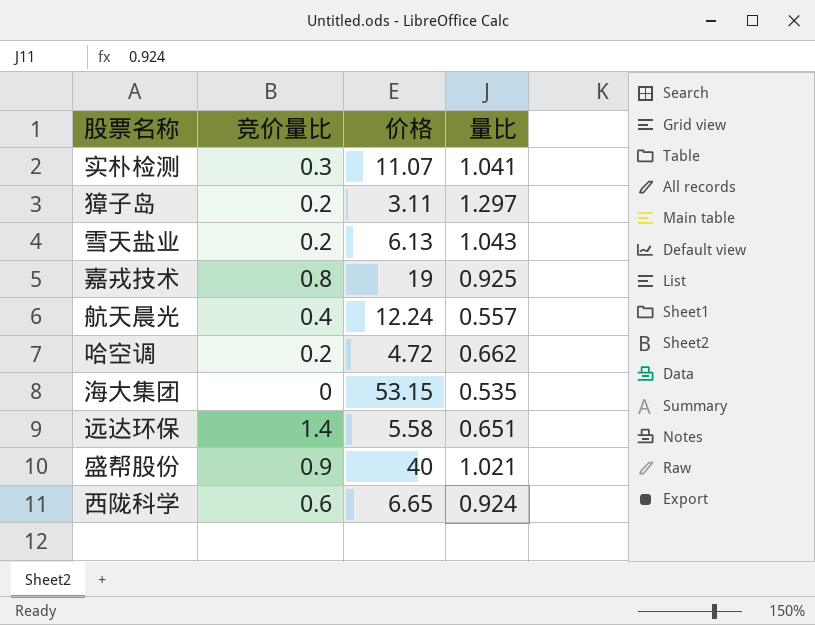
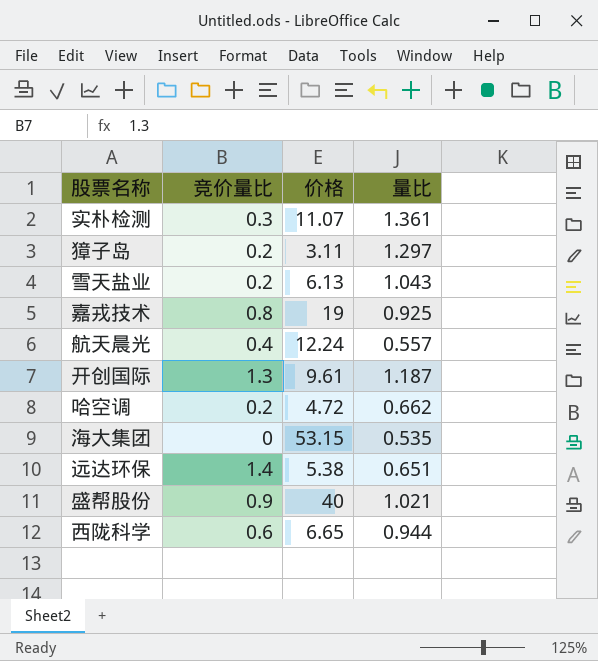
实朴检测 | 量比: 1.041 -> 1.361
row 开创国际: none -> 1.3 | 9.61 | 1.187
远达环保 | 价格: 5.58 -> 5.38
西陇科学 | 量比: 0.924 -> 0.944

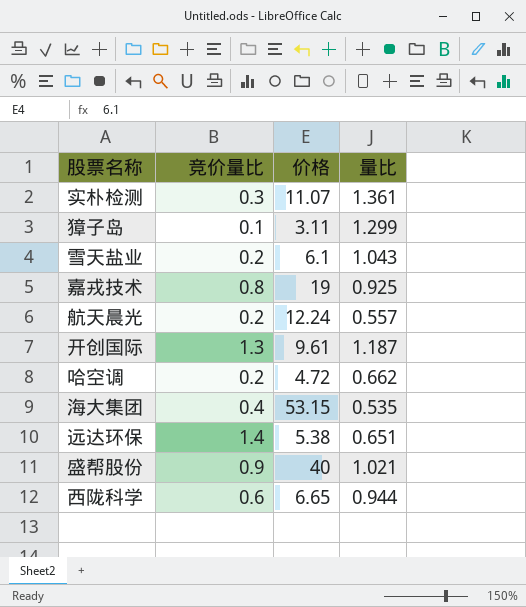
獐子岛 | 竞价量比: 0.2 -> 0.1
獐子岛 | 量比: 1.297 -> 1.299
雪天盐业 | 价格: 6.13 -> 6.1
航天晨光 | 竞价量比: 0.4 -> 0.2
海大集团 | 竞价量比: 0 -> 0.4

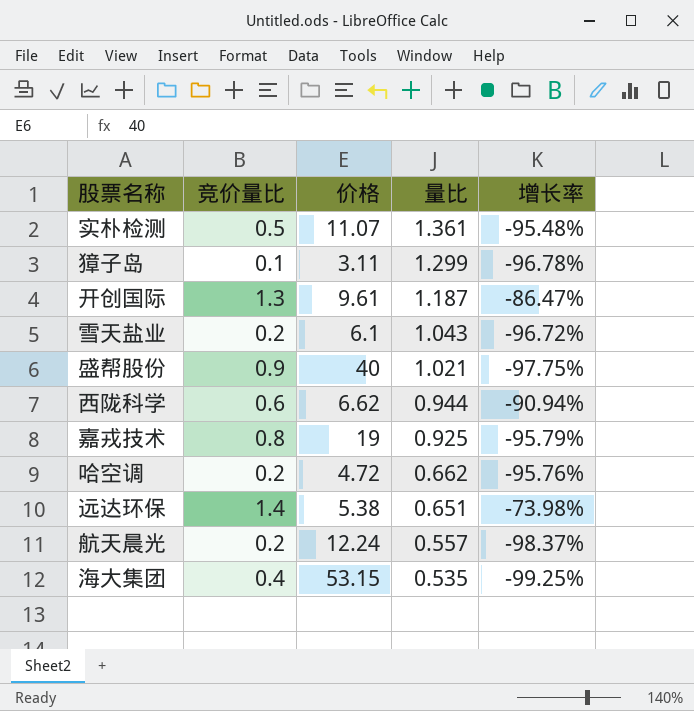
row order: none -> 量比 descending
column 增长率 | formula: none -> ([竞价量比] - [价格]) / [价格]
实朴检测 | 竞价量比: 0.3 -> 0.5
西陇科学 | 价格: 6.65 -> 6.62

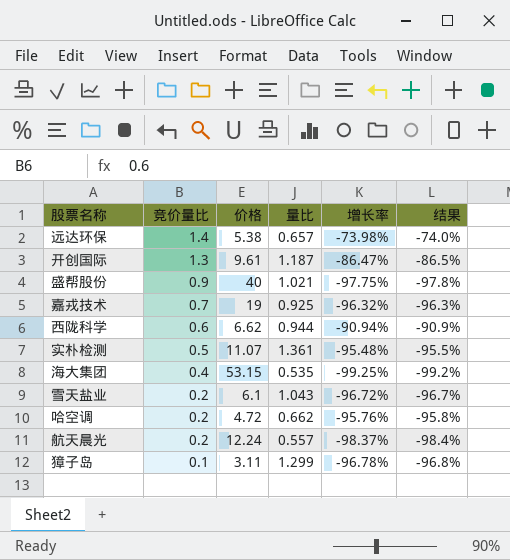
row order: 量比 descending -> 竞价量比 descending
column 结果 | formula: none -> ([竞价量比] - [价格]) / [价格]
远达环保 | 量比: 0.651 -> 0.657
嘉戎技术 | 竞价量比: 0.8 -> 0.7
嘉戎技术 | 增长率: -95.79% -> -96.32%

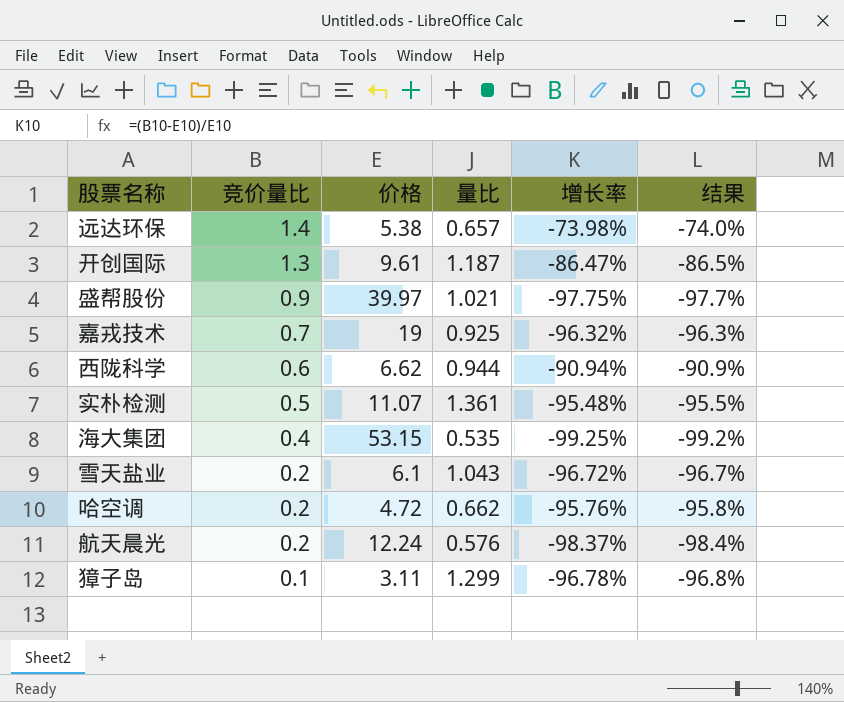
盛帮股份 | 价格: 40 -> 39.97
盛帮股份 | 结果: -97.8% -> -97.7%
航天晨光 | 量比: 0.557 -> 0.576

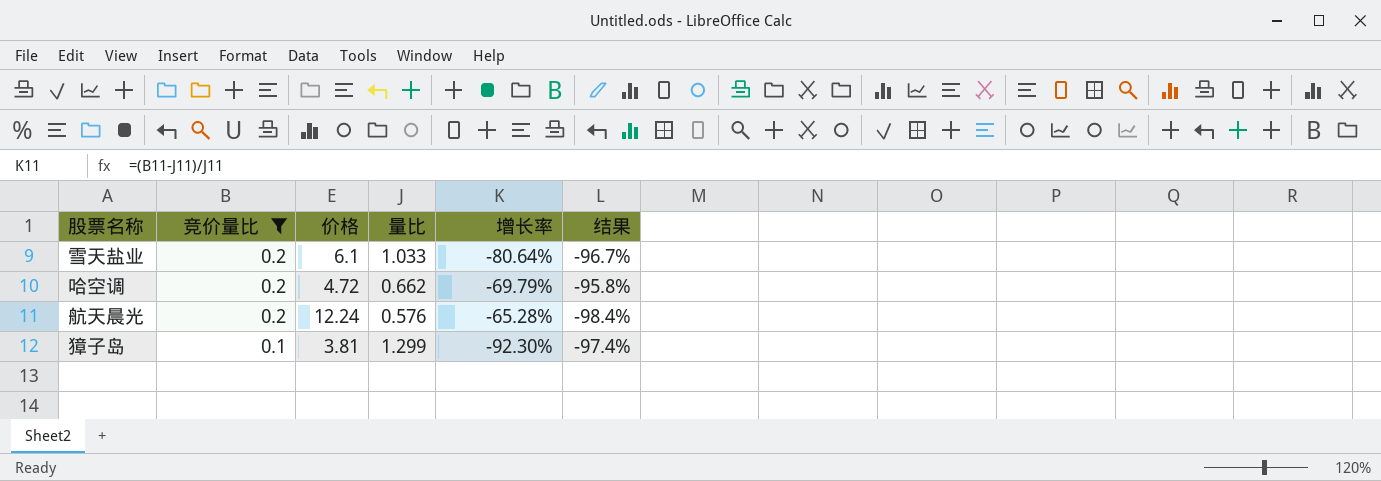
filter: none -> 竞价量比 <= 0.2
column 增长率 | formula: ([竞价量比] - [价格]) / [价格] -> ([竞价量比] - [量比]) / [量比]
雪天盐业 | 量比: 1.043 -> 1.033
獐子岛 | 价格: 3.11 -> 3.81
獐子岛 | 结果: -96.8% -> -97.4%

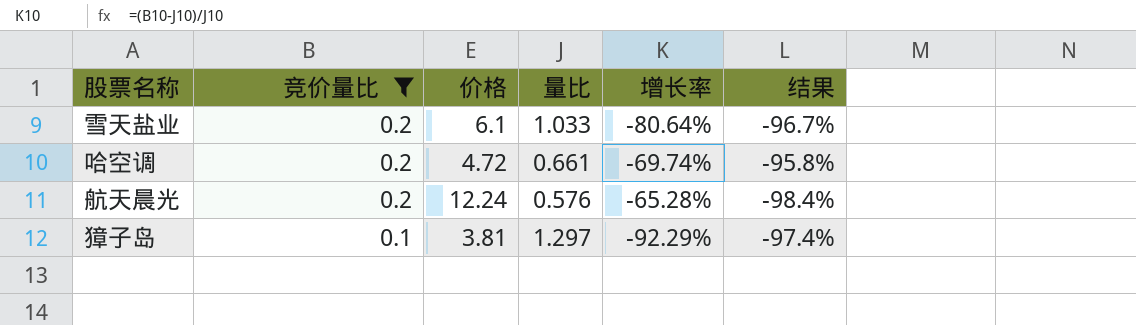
哈空调 | 量比: 0.662 -> 0.661
哈空调 | 增长率: -69.79% -> -69.74%
獐子岛 | 量比: 1.299 -> 1.297
獐子岛 | 增长率: -92.30% -> -92.29%

